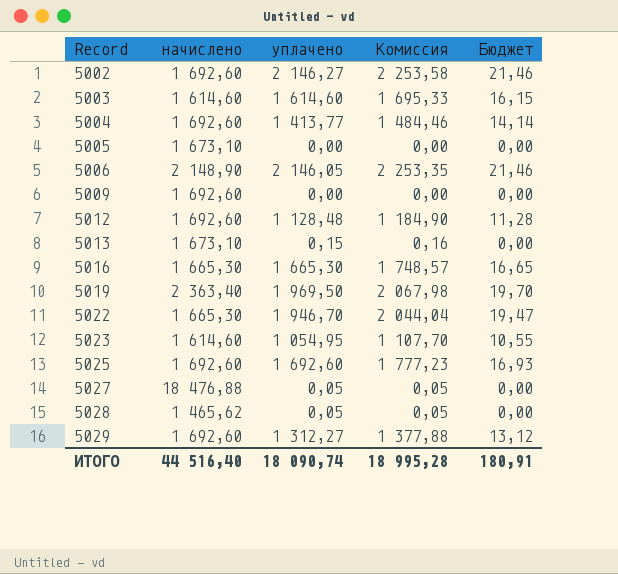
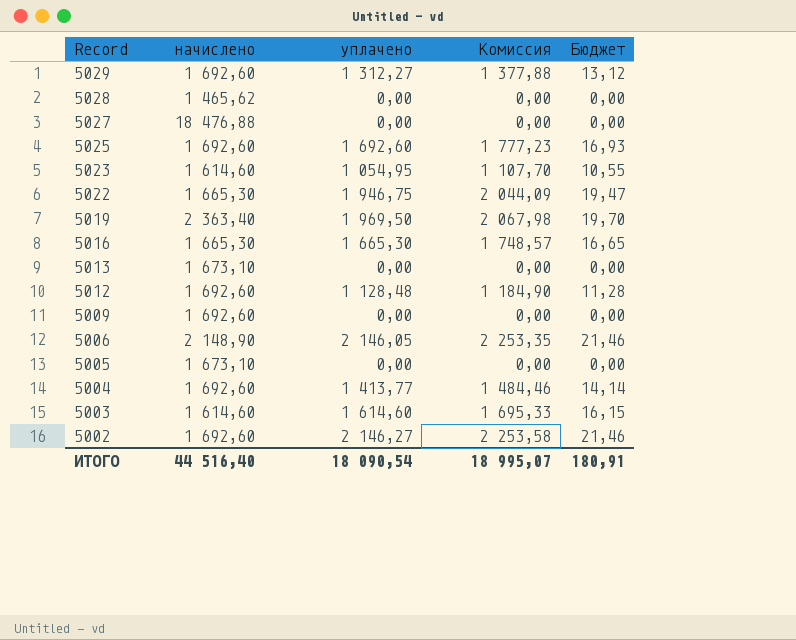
row order: Record ascending -> Record descending
5028 | уплачено: 0,05 -> 0,00
5028 | Комиссия: 0,05 -> 0,00
5027 | уплачено: 0,05 -> 0,00
5027 | Комиссия: 0,05 -> 0,00
5022 | уплачено: 1 946,70 -> 1 946,75
5022 | Комиссия: 2 044,04 -> 2 044,09
5013 | уплачено: 0,15 -> 0,00
5013 | Комиссия: 0,16 -> 0,00
ИТОГО | уплачено: 18 090,74 -> 18 090,54
ИТОГО | Комиссия: 18 995,28 -> 18 995,07

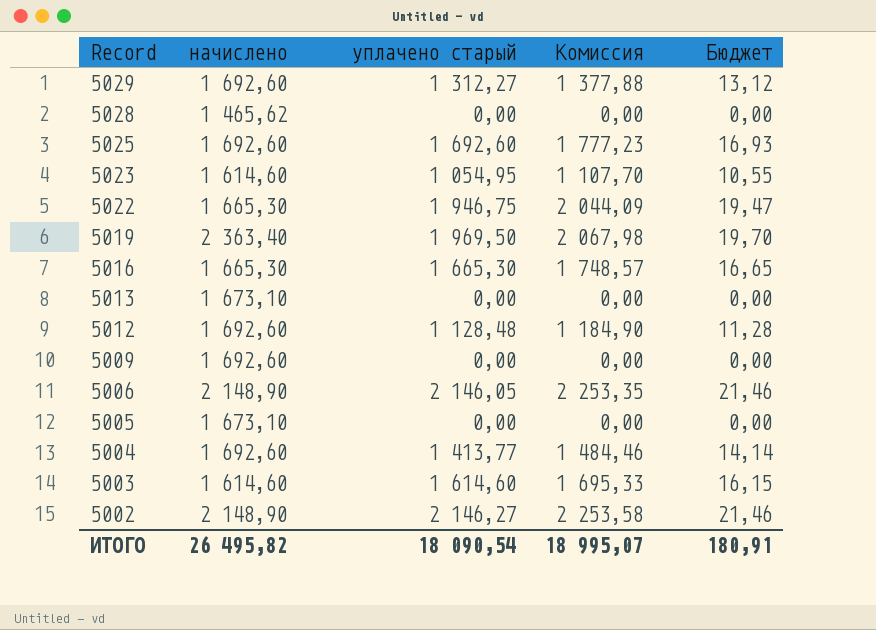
column name: уплачено -> уплачено старый
row 5027: 18 476,88 | 0,00 | 0,00 | 0,00 -> none
5002 | начислено: 1 692,60 -> 2 148,90
ИТОГО | начислено: 44 516,40 -> 26 495,82

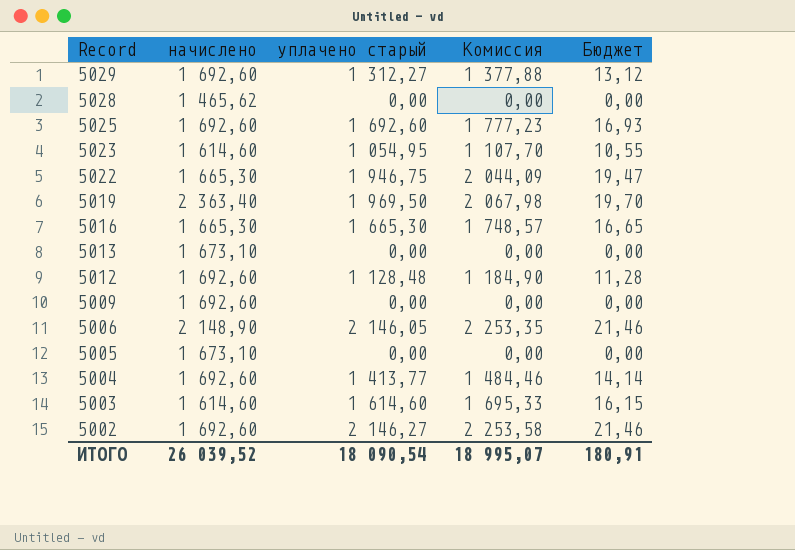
5002 | начислено: 2 148,90 -> 1 692,60
ИТОГО | начислено: 26 495,82 -> 26 039,52

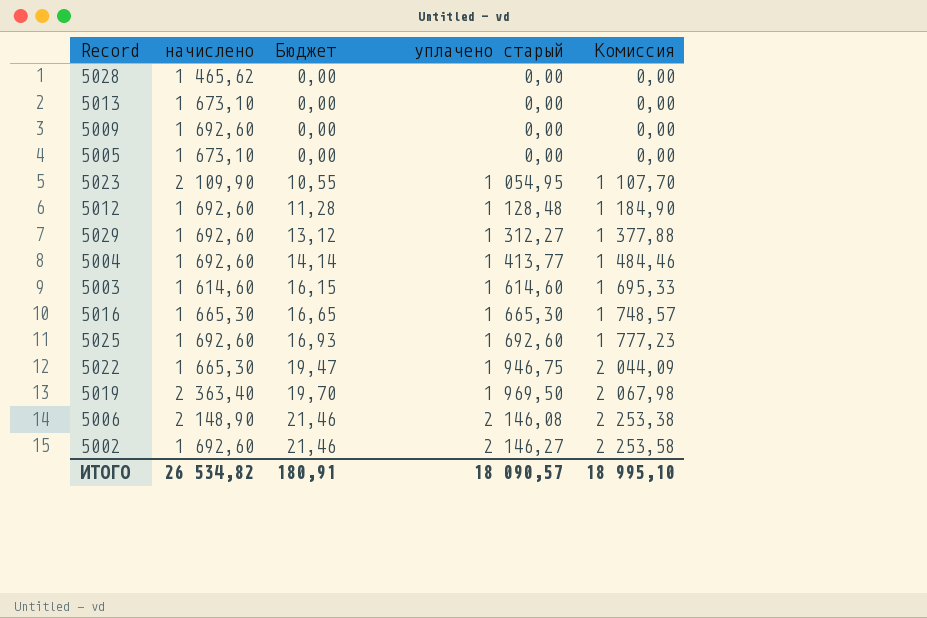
row order: Record descending -> Бюджет ascending
column Бюджет | position: 5 -> 3
5023 | начислено: 1 614,60 -> 2 109,90
5006 | уплачено старый: 2 146,05 -> 2 146,08
5006 | Комиссия: 2 253,35 -> 2 253,38
ИТОГО | начислено: 26 039,52 -> 26 534,82
ИТОГО | уплачено старый: 18 090,54 -> 18 090,57
ИТОГО | Комиссия: 18 995,07 -> 18 995,10

